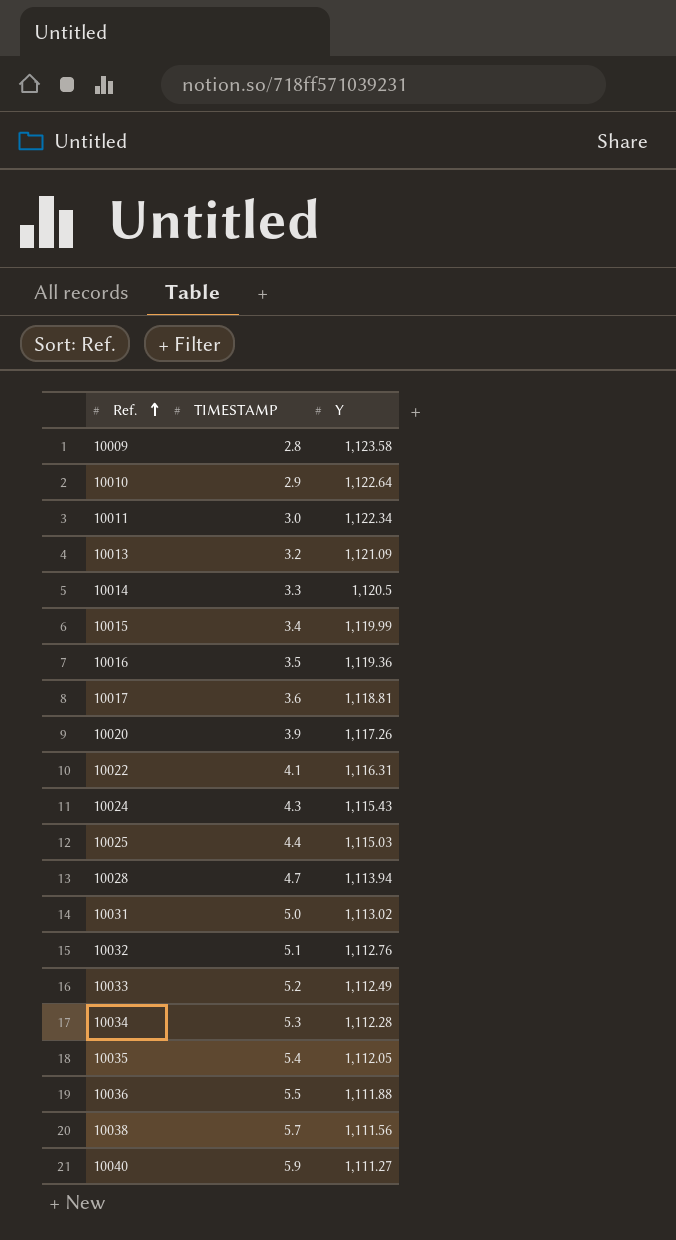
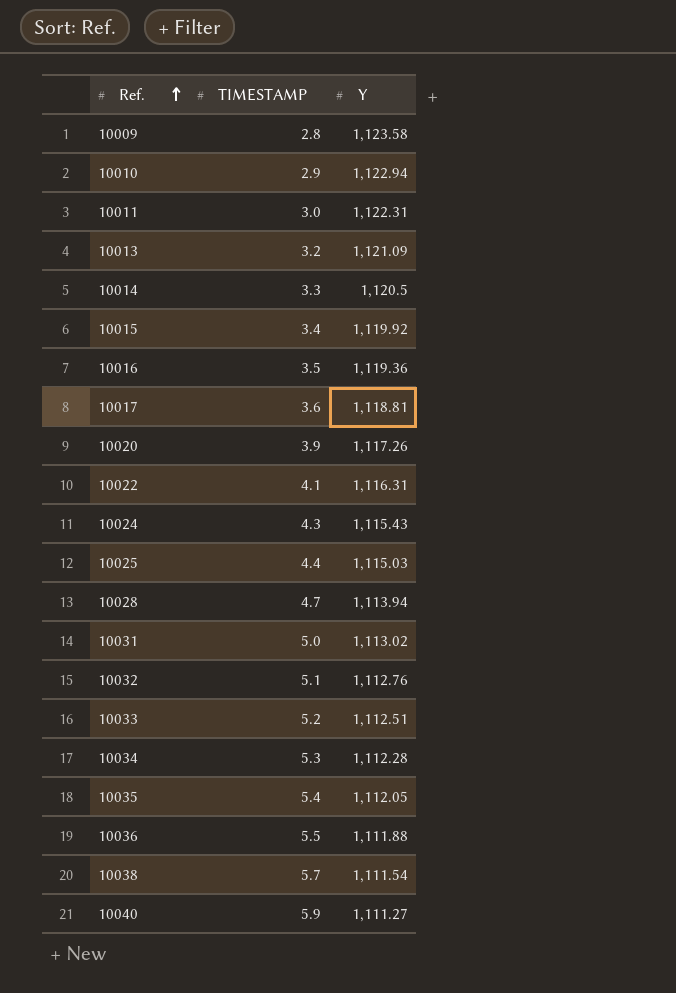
10010 | Y: 1,122.64 -> 1,122.94
10011 | Y: 1,122.34 -> 1,122.31
10015 | Y: 1,119.99 -> 1,119.92
10033 | Y: 1,112.49 -> 1,112.51
10038 | Y: 1,111.56 -> 1,111.54

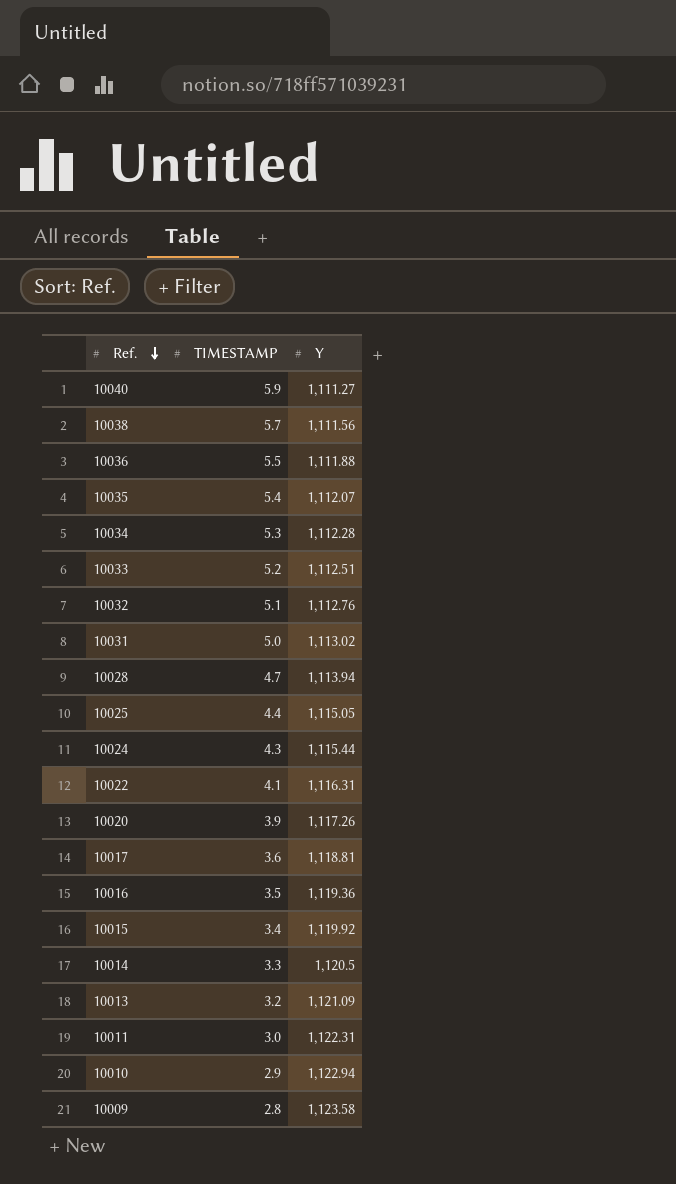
row order: Ref. ascending -> Ref. descending
10038 | Y: 1,111.54 -> 1,111.56
10035 | Y: 1,112.05 -> 1,112.07
10025 | Y: 1,115.03 -> 1,115.05
10024 | Y: 1,115.43 -> 1,115.44

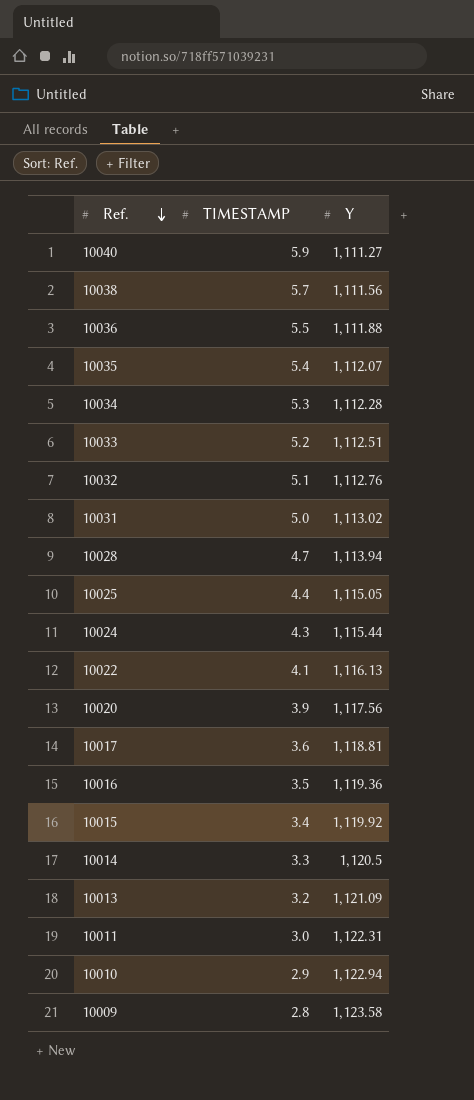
10022 | Y: 1,116.31 -> 1,116.13
10020 | Y: 1,117.26 -> 1,117.56

